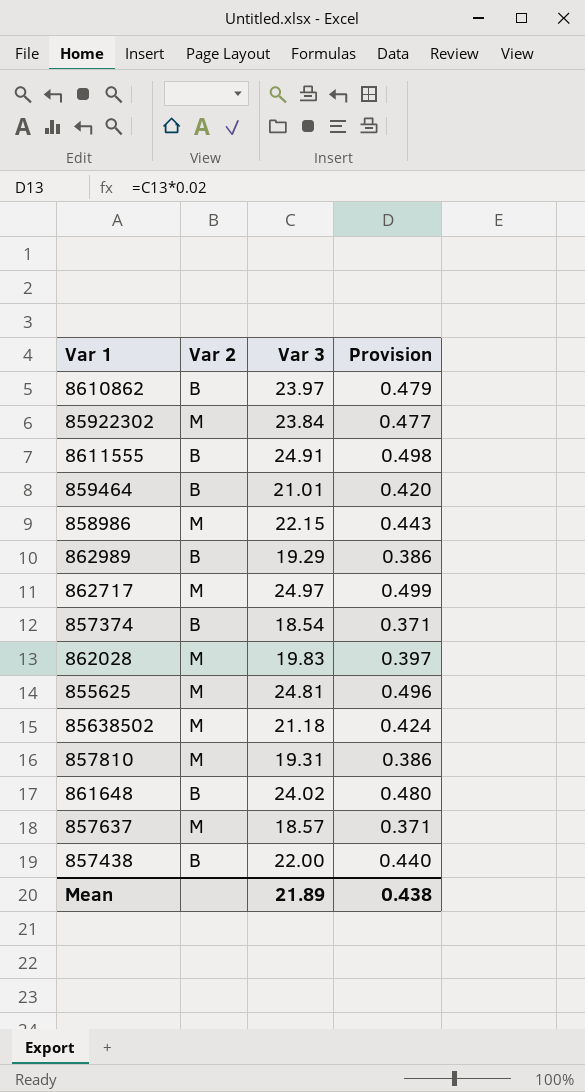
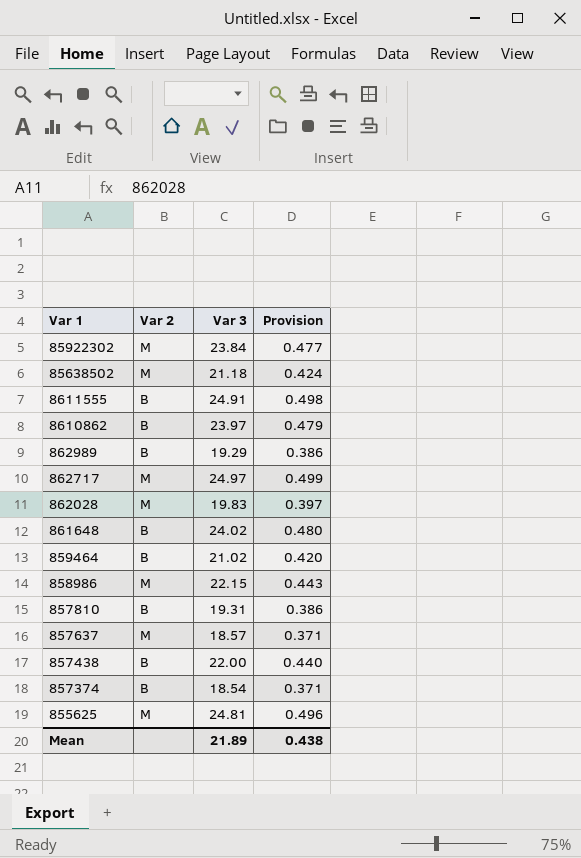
row order: none -> Var 1 descending
859464 | Var 3: 21.01 -> 21.02
857810 | Var 2: M -> B

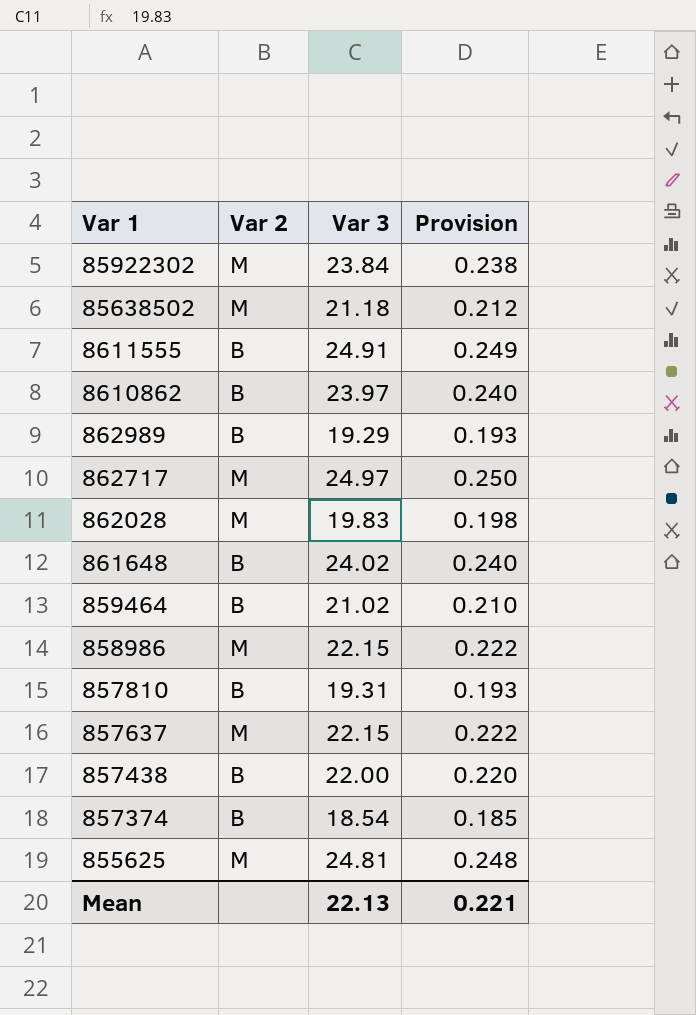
column Provision | formula: [Var 3] * 0.02 -> [Var 3] * 0.01
857637 | Var 3: 18.57 -> 22.15
Mean | Var 3: 21.89 -> 22.13
Mean | Provision: 0.438 -> 0.221

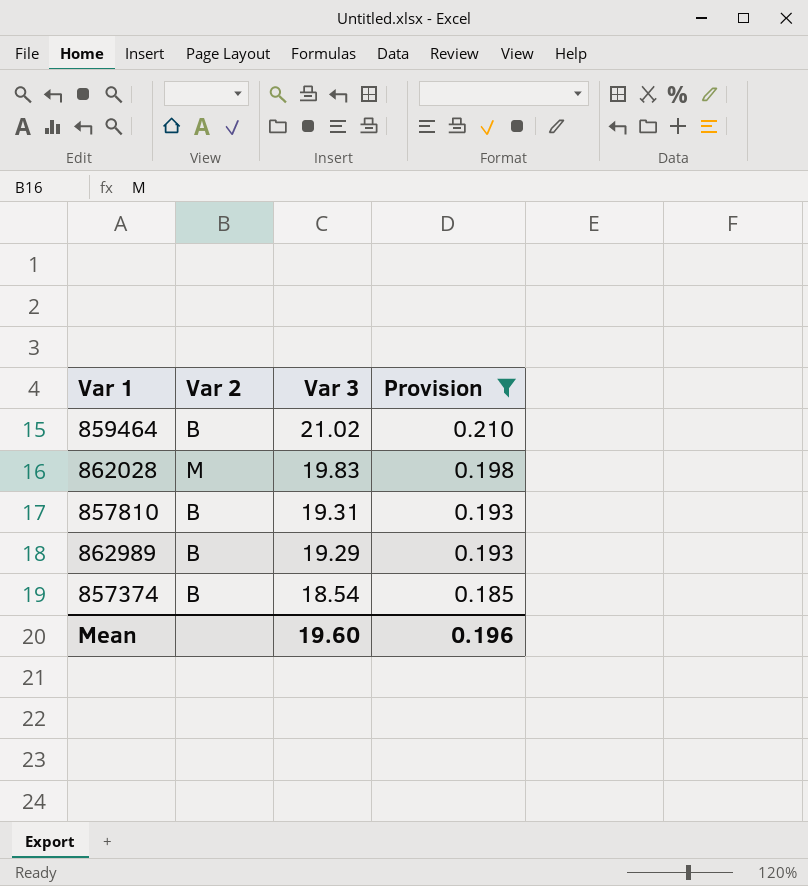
filter: none -> Provision <= 0.210
row order: Var 1 descending -> Var 3 descending
Mean | Var 3: 22.13 -> 19.60
Mean | Provision: 0.221 -> 0.196

